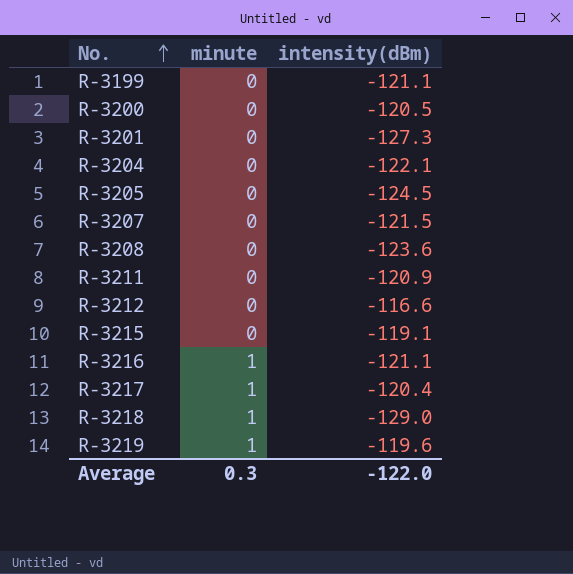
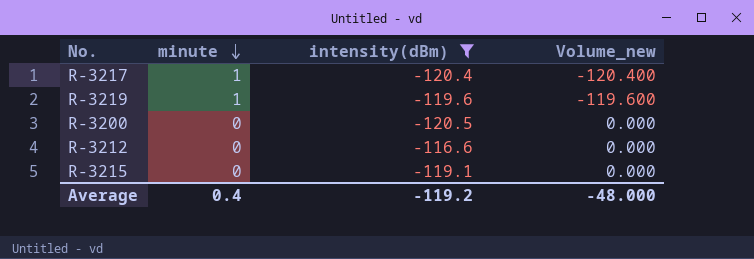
filter: none -> intensity(dBm) >= -120.5
row order: No. ascending -> minute descending
column Volume_new | formula: none -> [minute] * [intensity(dBm)]
Average | minute: 0.3 -> 0.4
Average | intensity(dBm): -122.0 -> -119.2

